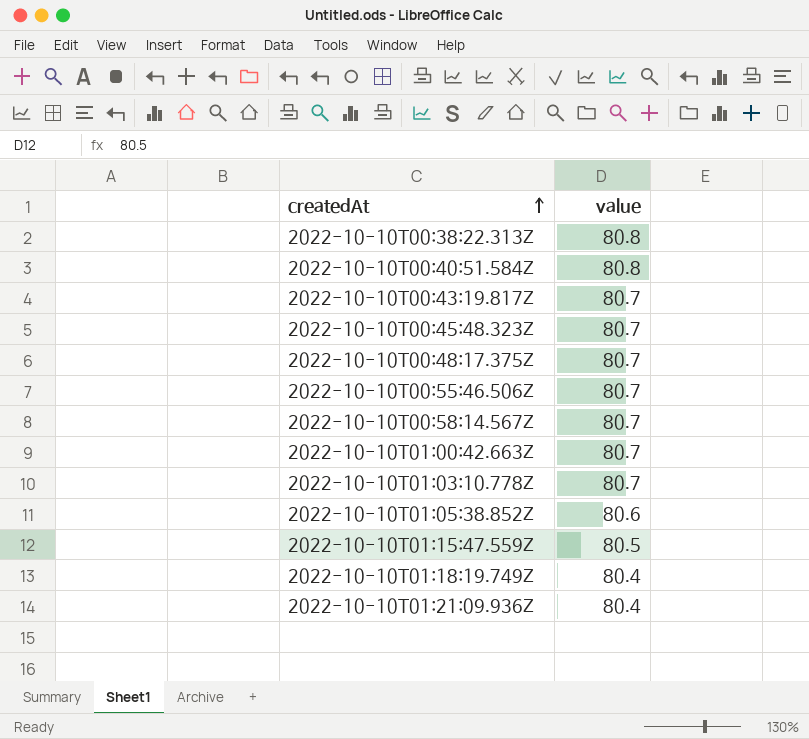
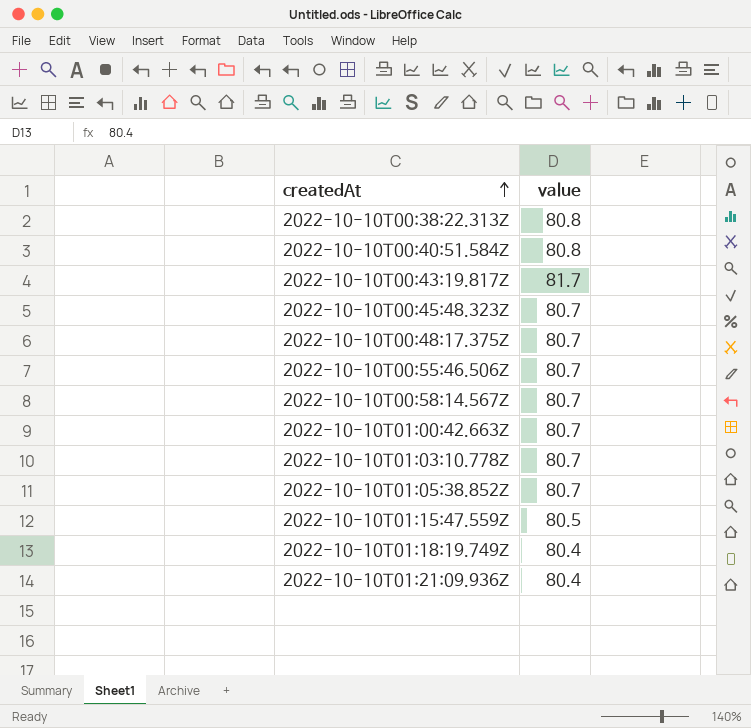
2022-10-10T00:43:19.817Z | value: 80.7 -> 81.7
2022-10-10T01:05:38.852Z | value: 80.6 -> 80.7

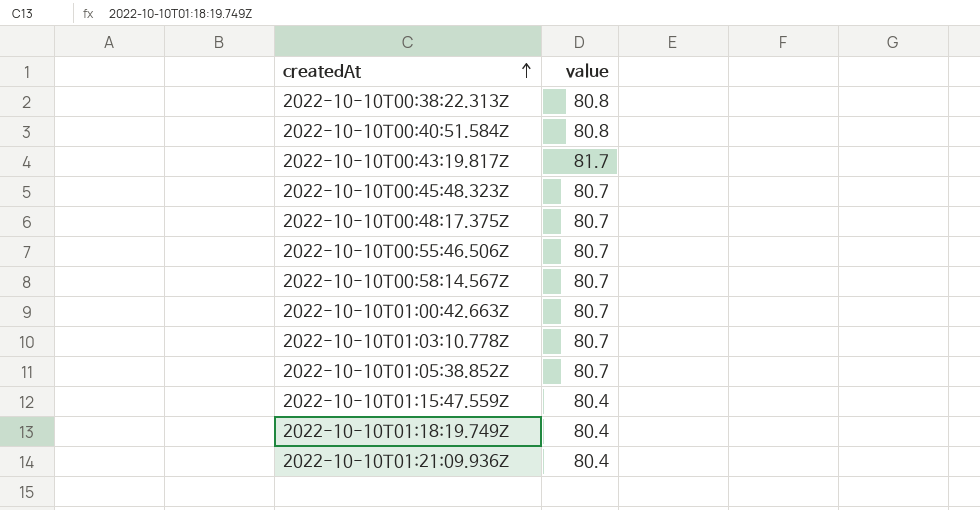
2022-10-10T01:15:47.559Z | value: 80.5 -> 80.4

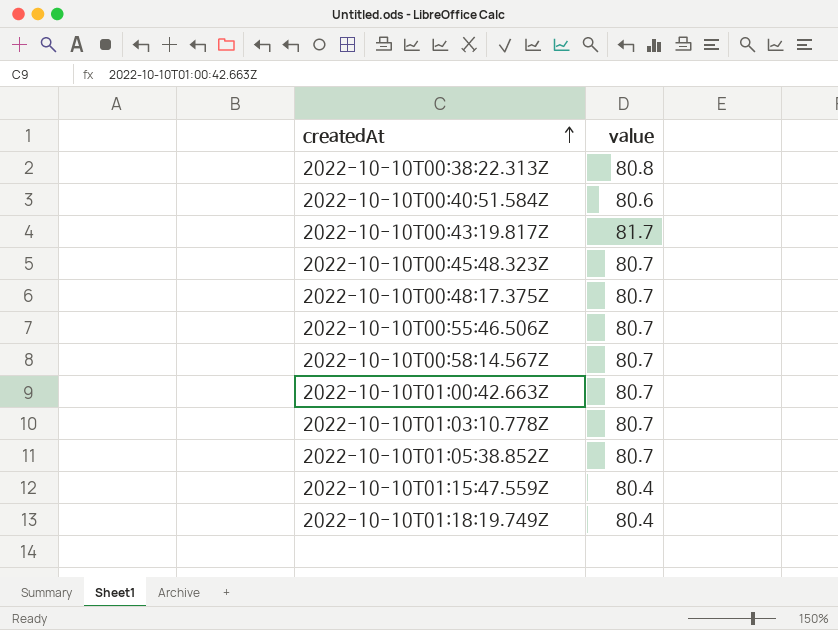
row 2022-10-10T01:21:09.936Z: 80.4 -> none
2022-10-10T00:40:51.584Z | value: 80.8 -> 80.6

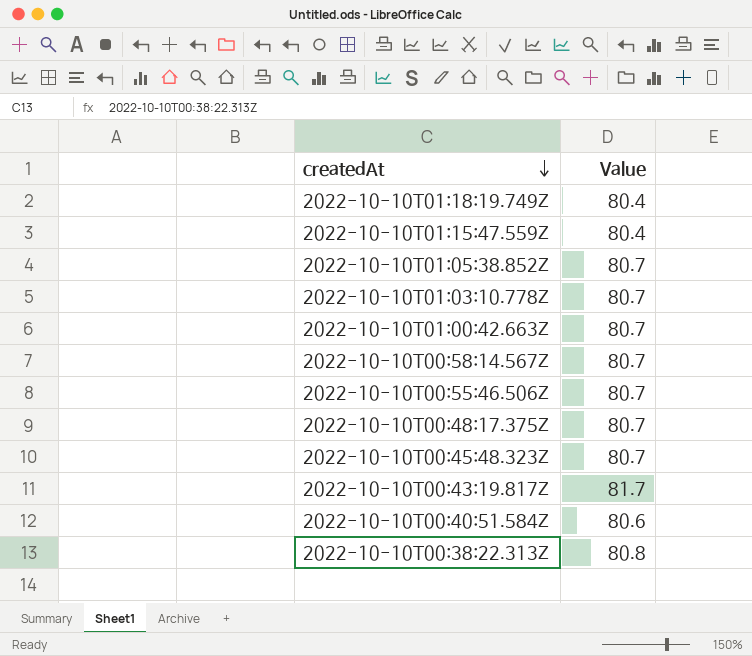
row order: createdAt ascending -> createdAt descending
column name: value -> Value

